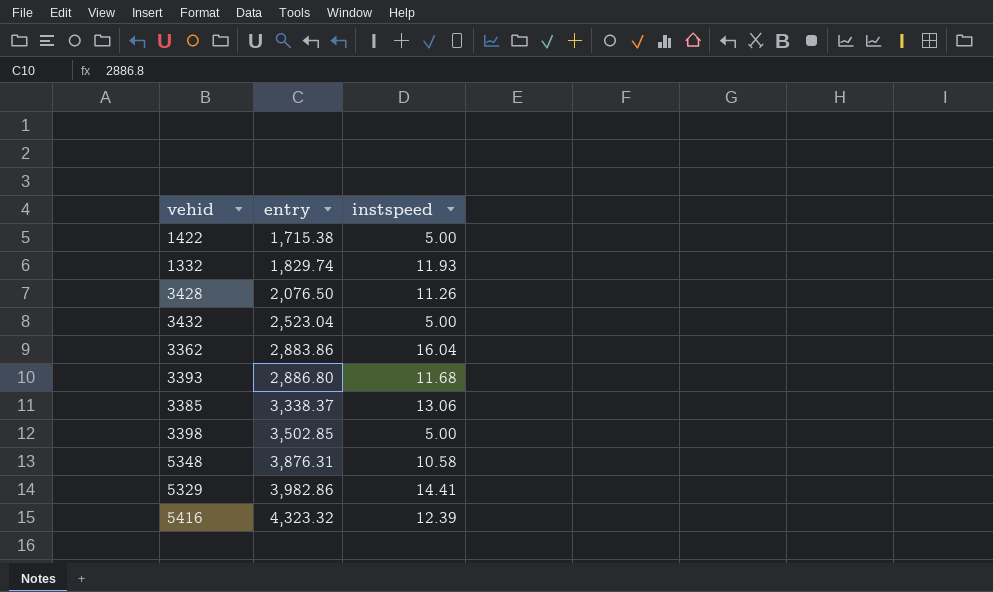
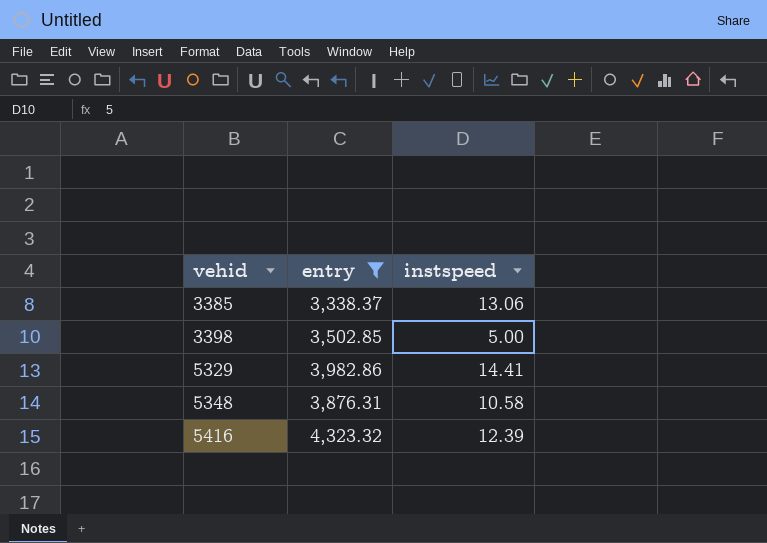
filter: none -> entry >= 3,338.37
row order: entry ascending -> vehid ascending

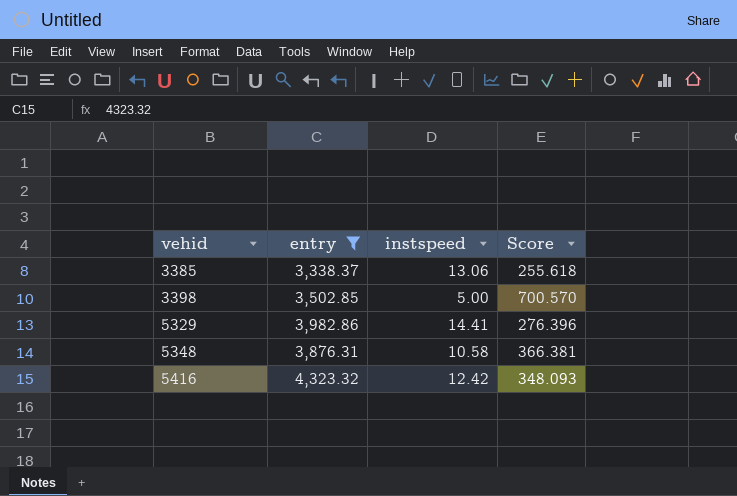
column Score | formula: none -> [entry] / [instspeed]
5416 | instspeed: 12.39 -> 12.42

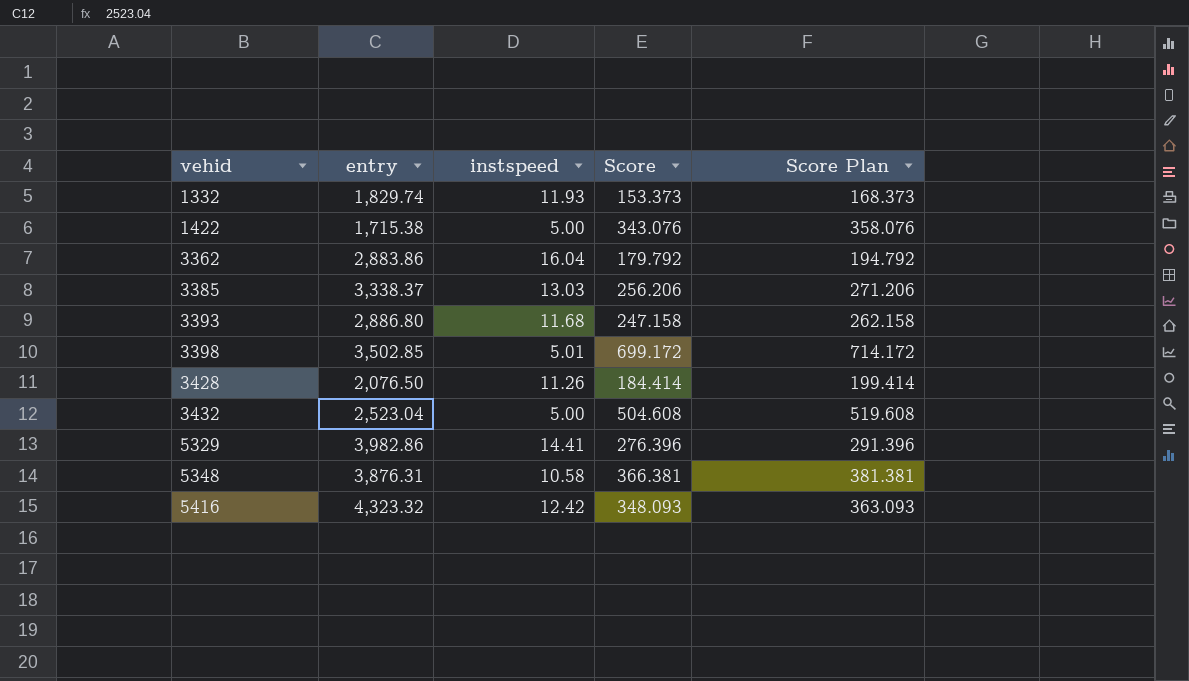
filter: entry >= 3,338.37 -> none
column Score Plan | formula: none -> [Score] + 15
3385 | instspeed: 13.06 -> 13.03
3385 | Score: 255.618 -> 256.206
3398 | instspeed: 5.00 -> 5.01
3398 | Score: 700.570 -> 699.172

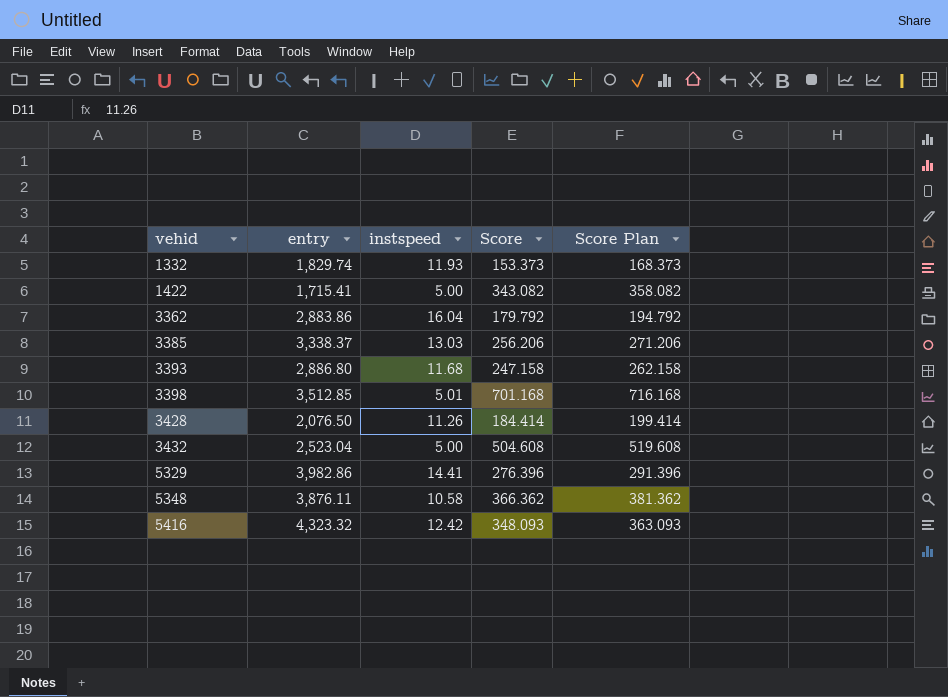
1422 | entry: 1,715.38 -> 1,715.41
1422 | Score: 343.076 -> 343.082
1422 | Score Plan: 358.076 -> 358.082
3398 | entry: 3,502.85 -> 3,512.85
3398 | Score: 699.172 -> 701.168
3398 | Score Plan: 714.172 -> 716.168
5348 | entry: 3,876.31 -> 3,876.11
5348 | Score: 366.381 -> 366.362
5348 | Score Plan: 381.381 -> 381.362

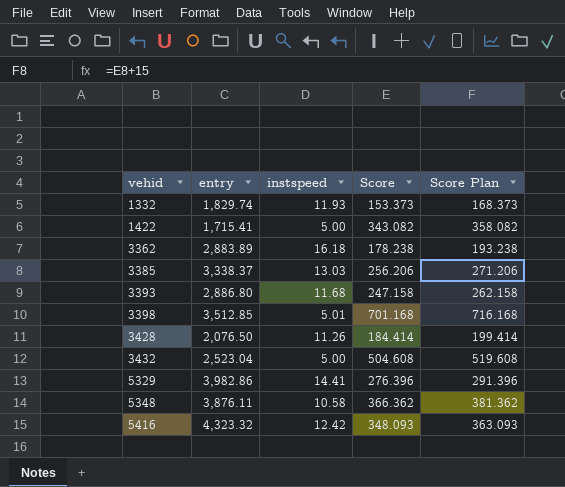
3362 | entry: 2,883.86 -> 2,883.89
3362 | instspeed: 16.04 -> 16.18
3362 | Score: 179.792 -> 178.238
3362 | Score Plan: 194.792 -> 193.238

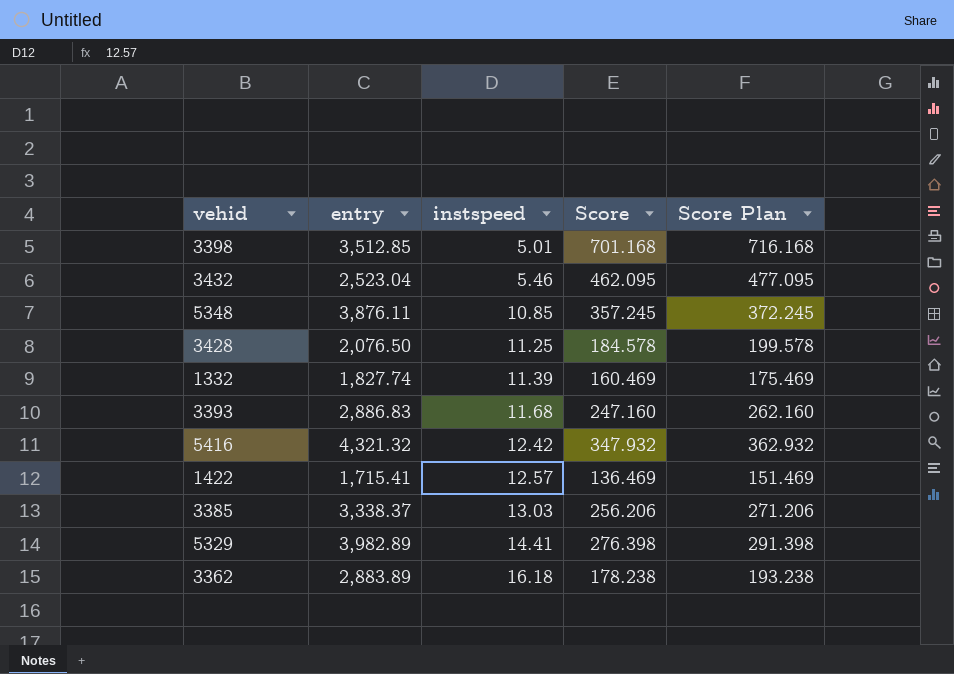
row order: vehid ascending -> instspeed ascending
3432 | instspeed: 5.00 -> 5.46
3432 | Score: 504.608 -> 462.095
3432 | Score Plan: 519.608 -> 477.095
5348 | instspeed: 10.58 -> 10.85
5348 | Score: 366.362 -> 357.245
5348 | Score Plan: 381.362 -> 372.245
3428 | instspeed: 11.26 -> 11.25
3428 | Score: 184.414 -> 184.578
3428 | Score Plan: 199.414 -> 199.578
1332 | entry: 1,829.74 -> 1,827.74
1332 | instspeed: 11.93 -> 11.39
1332 | Score: 153.373 -> 160.469
1332 | Score Plan: 168.373 -> 175.469
3393 | entry: 2,886.80 -> 2,886.83
3393 | Score: 247.158 -> 247.160
3393 | Score Plan: 262.158 -> 262.160
5416 | entry: 4,323.32 -> 4,321.32
5416 | Score: 348.093 -> 347.932
5416 | Score Plan: 363.093 -> 362.932
1422 | instspeed: 5.00 -> 12.57
1422 | Score: 343.082 -> 136.469
1422 | Score Plan: 358.082 -> 151.469
5329 | entry: 3,982.86 -> 3,982.89
5329 | Score: 276.396 -> 276.398
5329 | Score Plan: 291.396 -> 291.398

